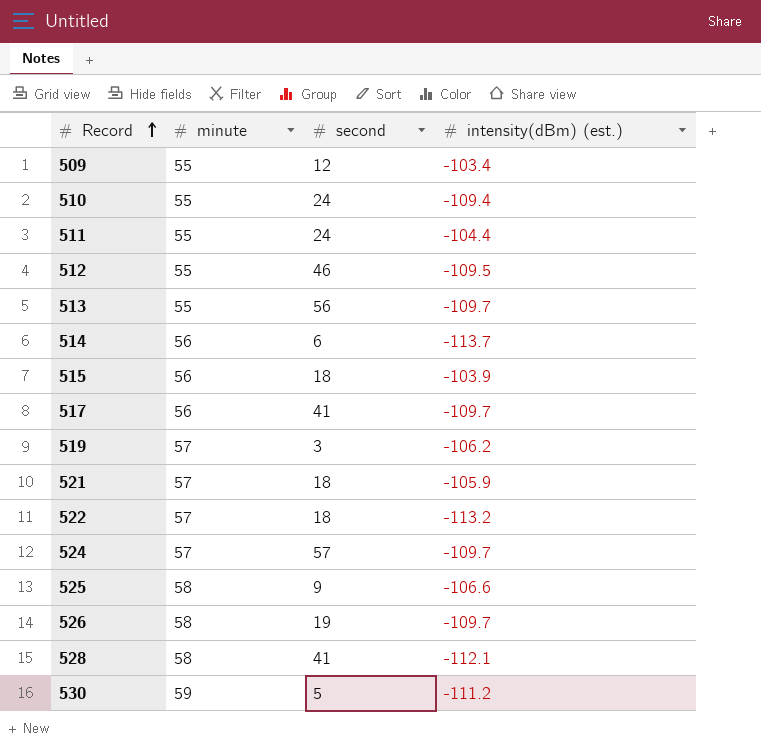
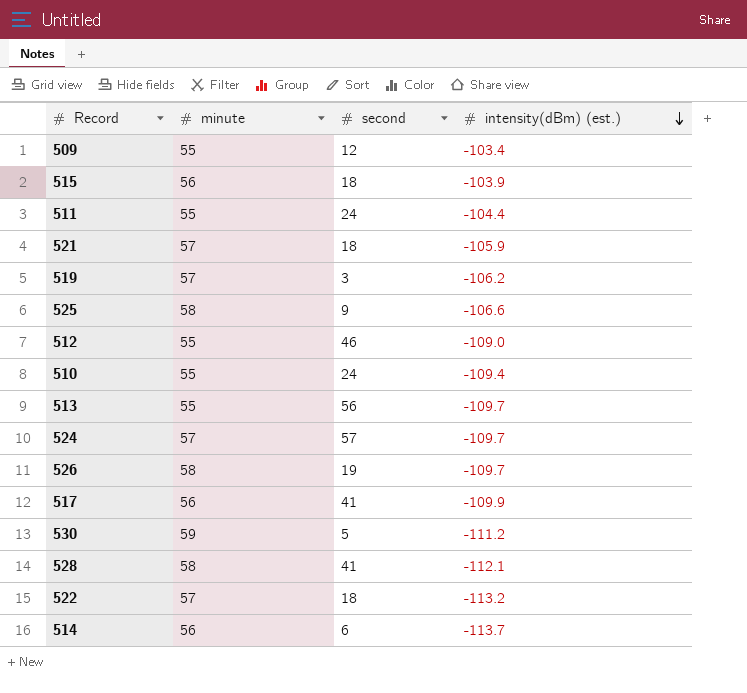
row order: Record ascending -> intensity(dBm) (est.) descending
512 | intensity(dBm) (est.): -109.5 -> -109.0
517 | intensity(dBm) (est.): -109.7 -> -109.9

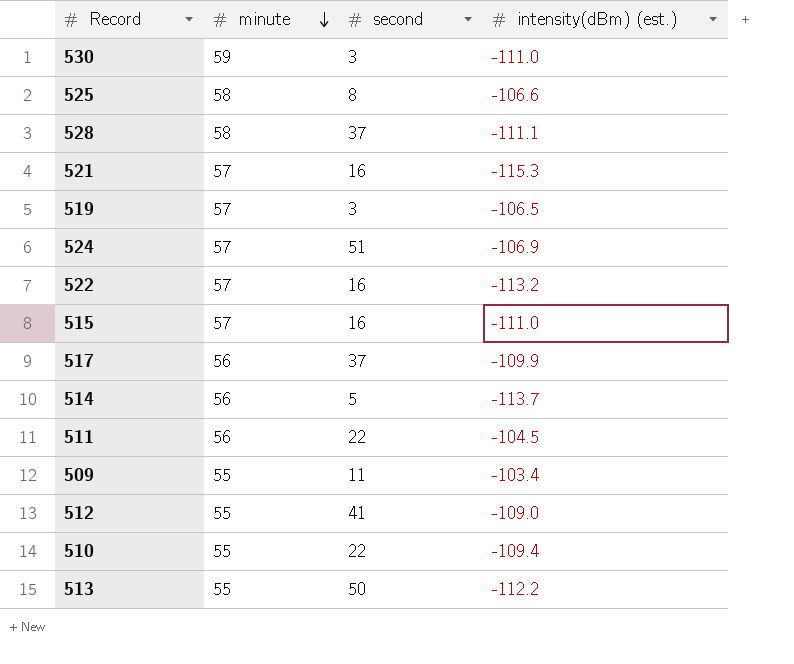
row order: intensity(dBm) (est.) descending -> minute descending
row 526: 58 | 19 | -109.7 -> none
530 | second: 5 -> 3
530 | intensity(dBm) (est.): -111.2 -> -111.0
525 | second: 9 -> 8
528 | second: 41 -> 37
528 | intensity(dBm) (est.): -112.1 -> -111.1
521 | second: 18 -> 16
521 | intensity(dBm) (est.): -105.9 -> -115.3
519 | intensity(dBm) (est.): -106.2 -> -106.5
524 | second: 57 -> 51
524 | intensity(dBm) (est.): -109.7 -> -106.9
522 | second: 18 -> 16
515 | minute: 56 -> 57
515 | second: 18 -> 16
515 | intensity(dBm) (est.): -103.9 -> -111.0
517 | second: 41 -> 37
514 | second: 6 -> 5
511 | minute: 55 -> 56
511 | second: 24 -> 22
511 | intensity(dBm) (est.): -104.4 -> -104.5
509 | second: 12 -> 11
512 | second: 46 -> 41
510 | second: 24 -> 22
513 | second: 56 -> 50
513 | intensity(dBm) (est.): -109.7 -> -112.2

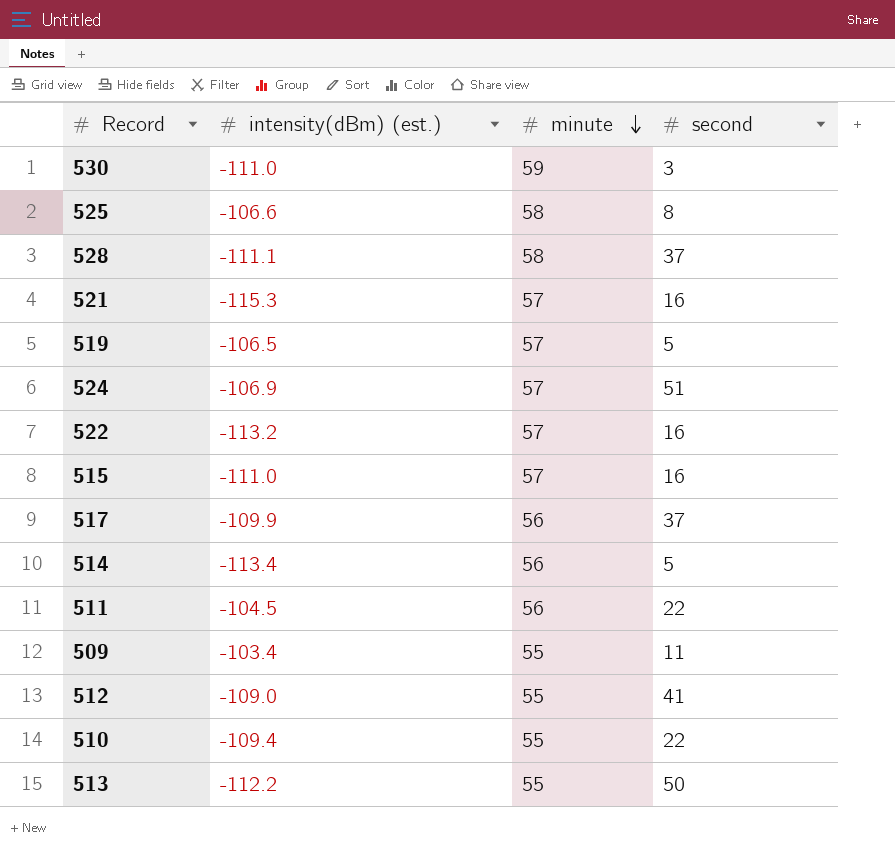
column intensity(dBm) (est.) | position: 4 -> 2
519 | second: 3 -> 5
514 | intensity(dBm) (est.): -113.7 -> -113.4

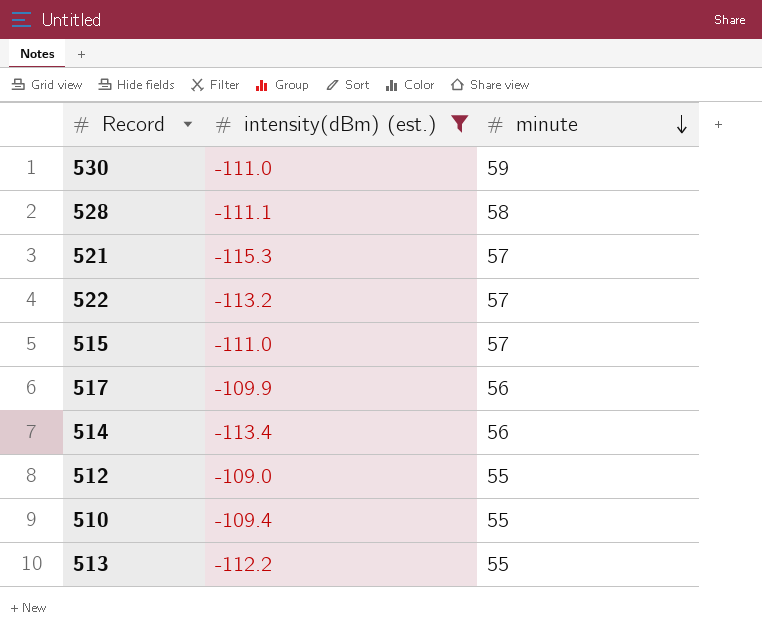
filter: none -> intensity(dBm) (est.) <= -109.0
column second | position: 4 -> none

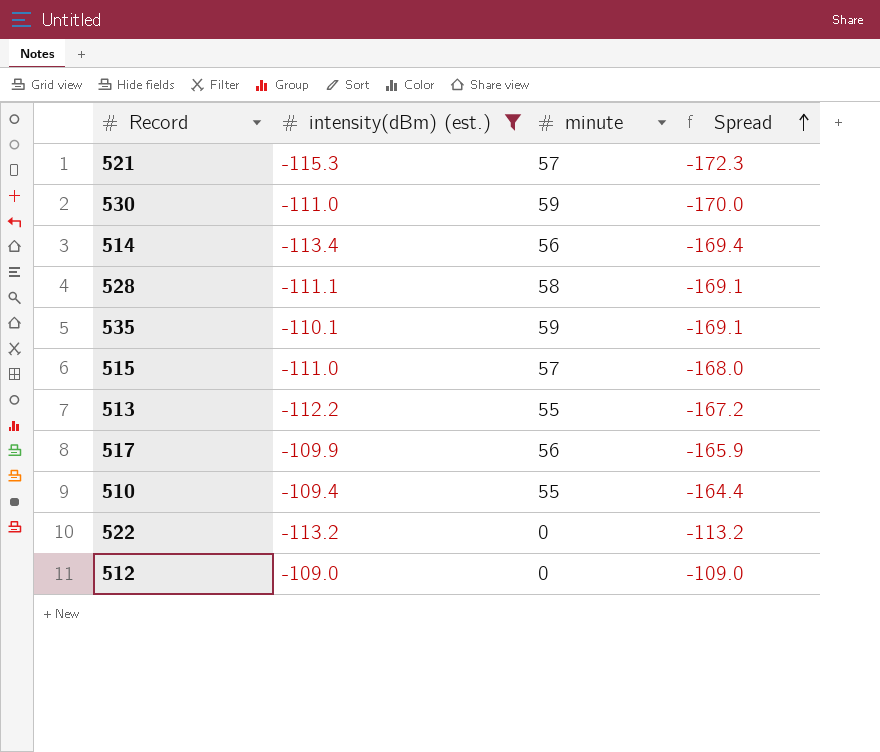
row order: minute descending -> Spread ascending
column Spread | formula: none -> [intensity(dBm) (est.)] - [minute]
row 535: none -> -110.1 | 59 | -169.1
522 | minute: 57 -> 0
512 | minute: 55 -> 0

